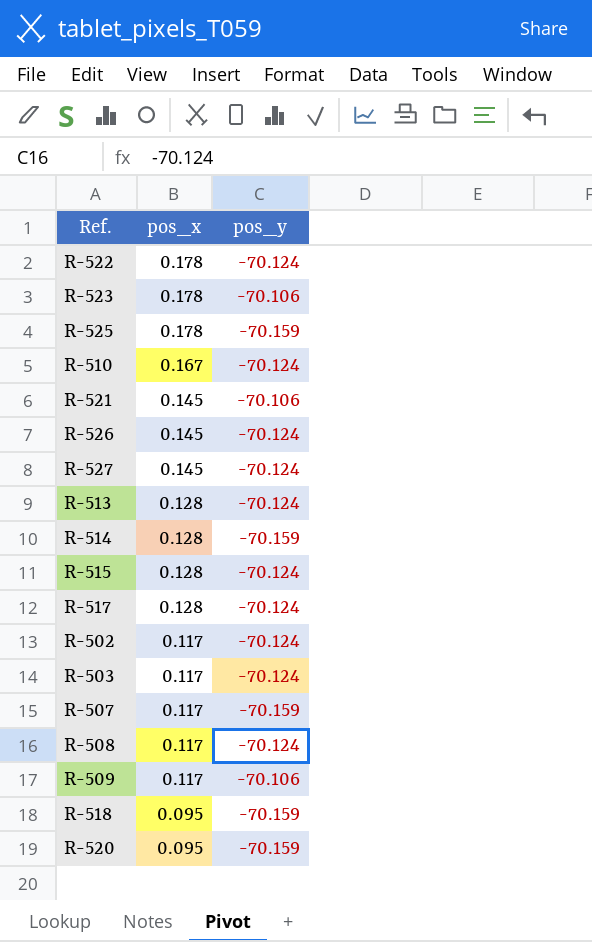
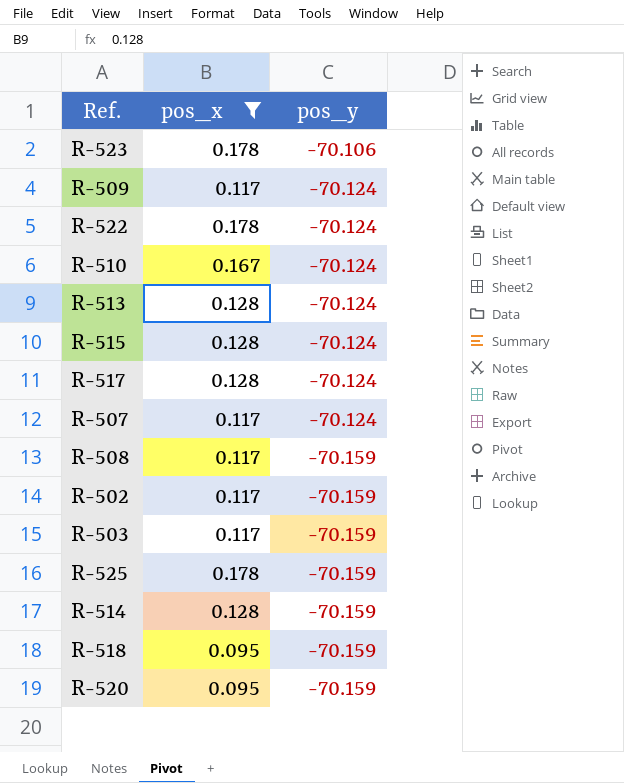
filter: none -> pos_x != 0.145
row order: pos_x descending -> pos_y descending
R-509 | pos_y: -70.106 -> -70.124
R-507 | pos_y: -70.159 -> -70.124
R-508 | pos_y: -70.124 -> -70.159
R-502 | pos_y: -70.124 -> -70.159
R-503 | pos_y: -70.124 -> -70.159

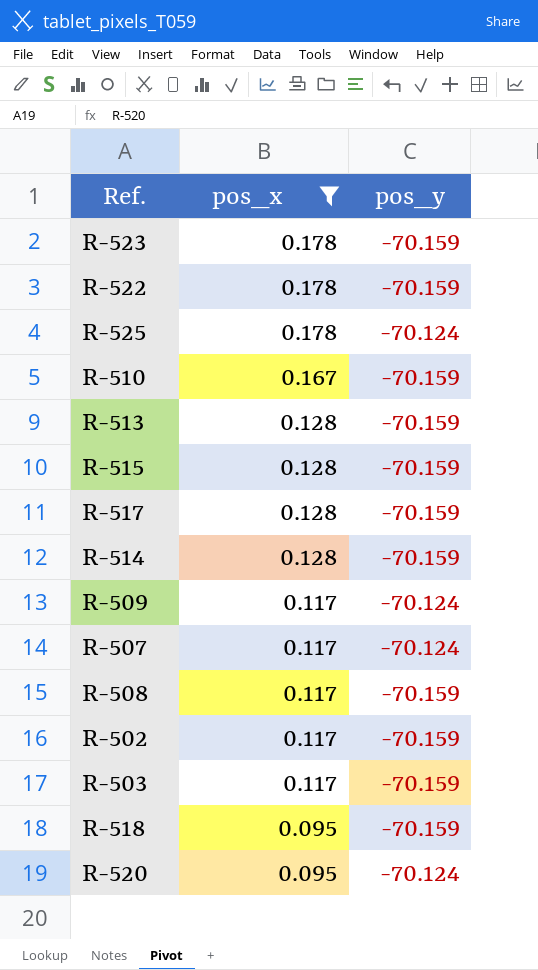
row order: pos_y descending -> pos_x descending
R-523 | pos_y: -70.106 -> -70.159
R-522 | pos_y: -70.124 -> -70.159
R-525 | pos_y: -70.159 -> -70.124
R-510 | pos_y: -70.124 -> -70.159
R-513 | pos_y: -70.124 -> -70.159
R-515 | pos_y: -70.124 -> -70.159
R-517 | pos_y: -70.124 -> -70.159
R-520 | pos_y: -70.159 -> -70.124

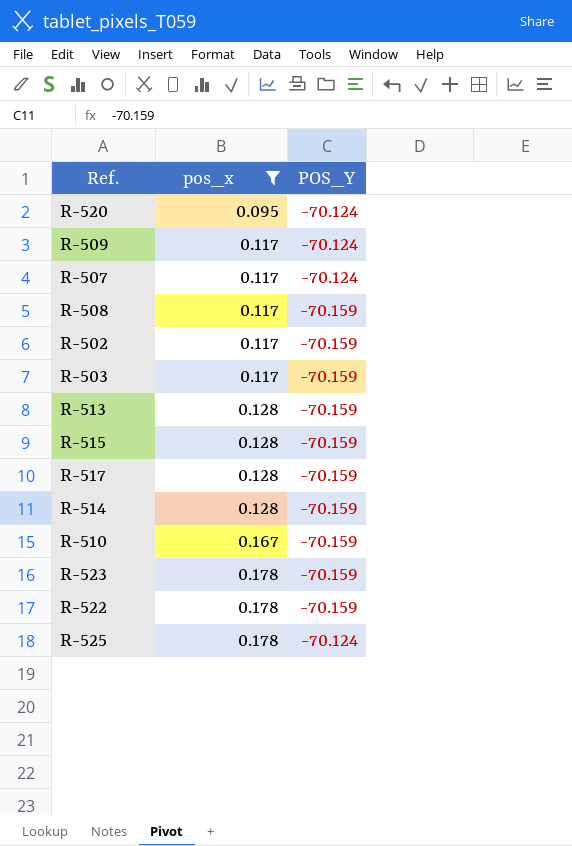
row order: pos_x descending -> pos_x ascending
column name: pos_y -> POS_Y
row R-518: 0.095 | -70.159 -> none

